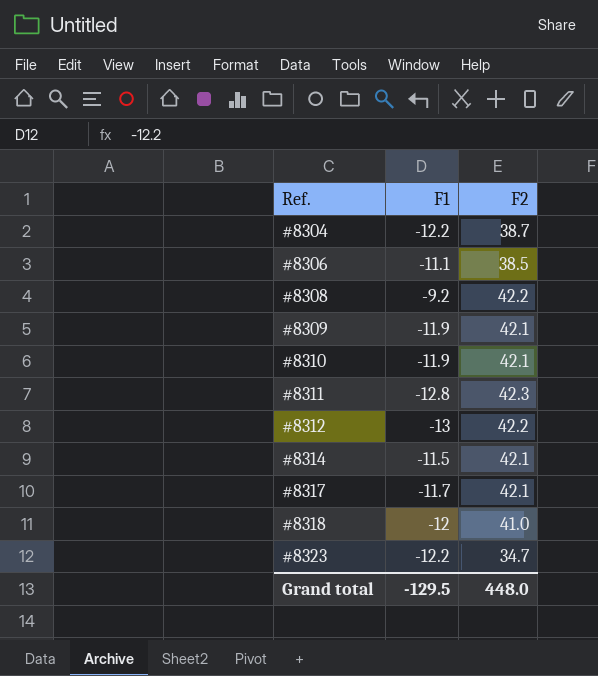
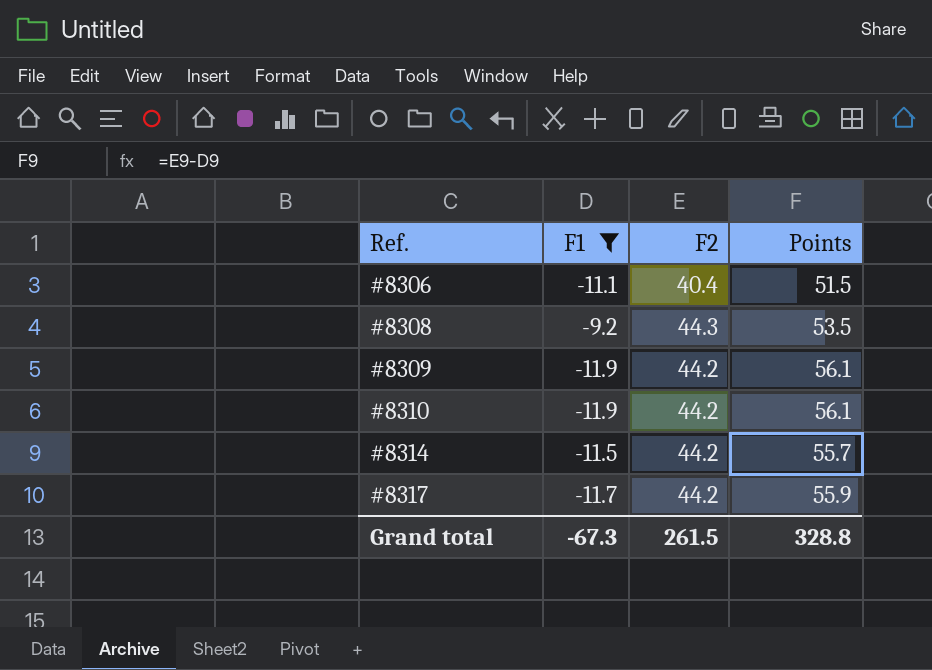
filter: none -> F1 >= -11.9
column Points | formula: none -> [F2] - [F1]
#8306 | F2: 38.5 -> 40.4
#8308 | F2: 42.2 -> 44.3
#8309 | F2: 42.1 -> 44.2
#8310 | F2: 42.1 -> 44.2
#8314 | F2: 42.1 -> 44.2
#8317 | F2: 42.1 -> 44.2
Grand total | F1: -129.5 -> -67.3
Grand total | F2: 448.0 -> 261.5

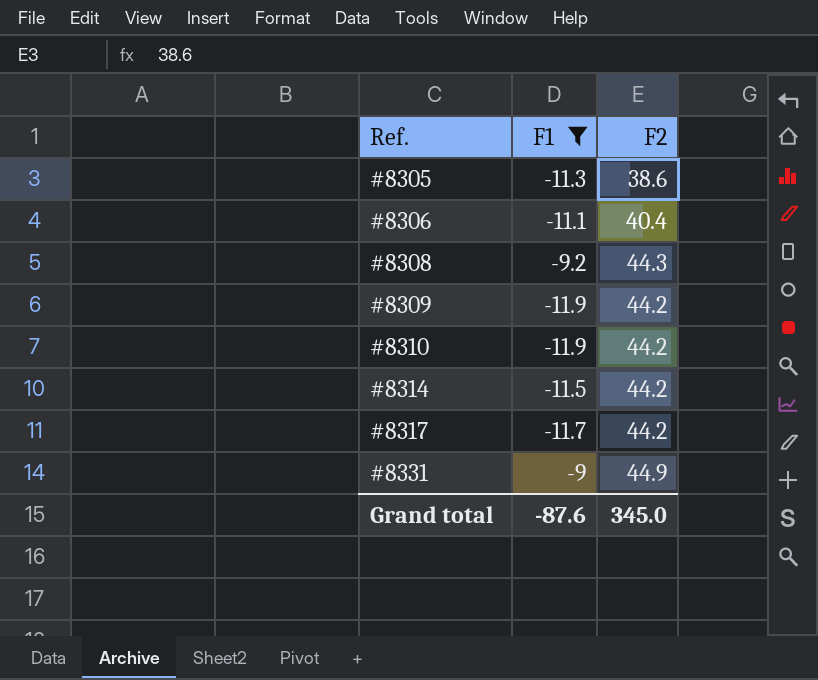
column Points | formula: [F2] - [F1] -> none
row #8305: none -> -11.3 | 38.6
row #8331: none -> -9 | 44.9
Grand total | F1: -67.3 -> -87.6
Grand total | F2: 261.5 -> 345.0

